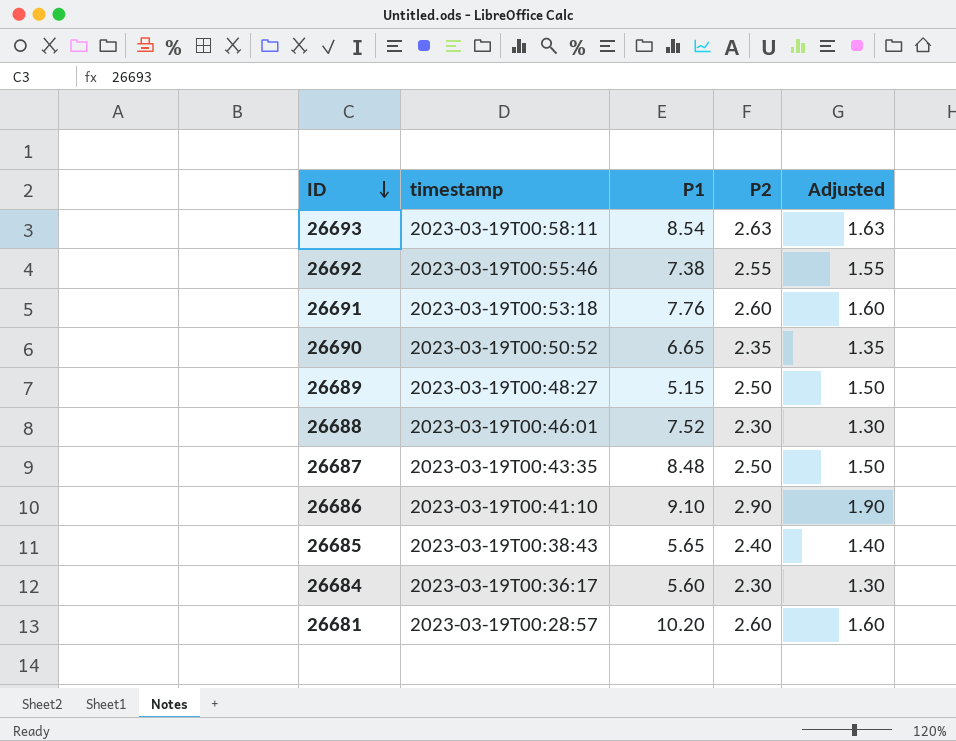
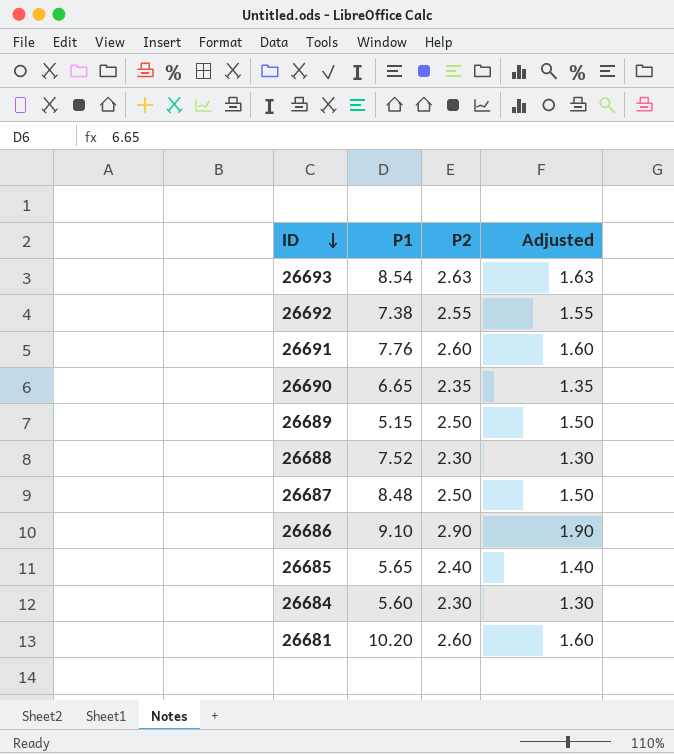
column timestamp | position: 2 -> none

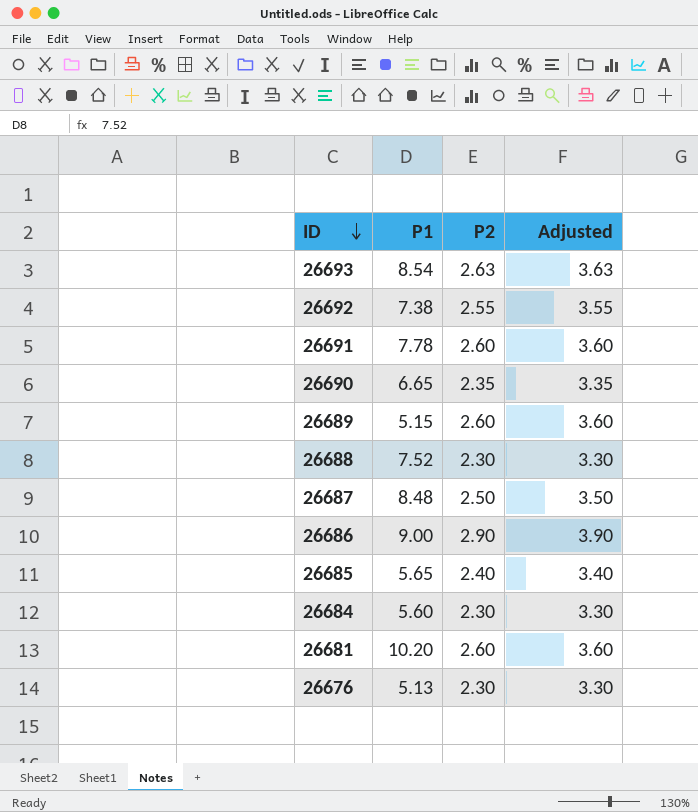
column Adjusted | formula: [P2] - 1 -> [P2] + 1
26691 | P1: 7.76 -> 7.78
26689 | P2: 2.50 -> 2.60
26686 | P1: 9.10 -> 9.00
row 26676: none -> 5.13 | 2.30 | 3.30

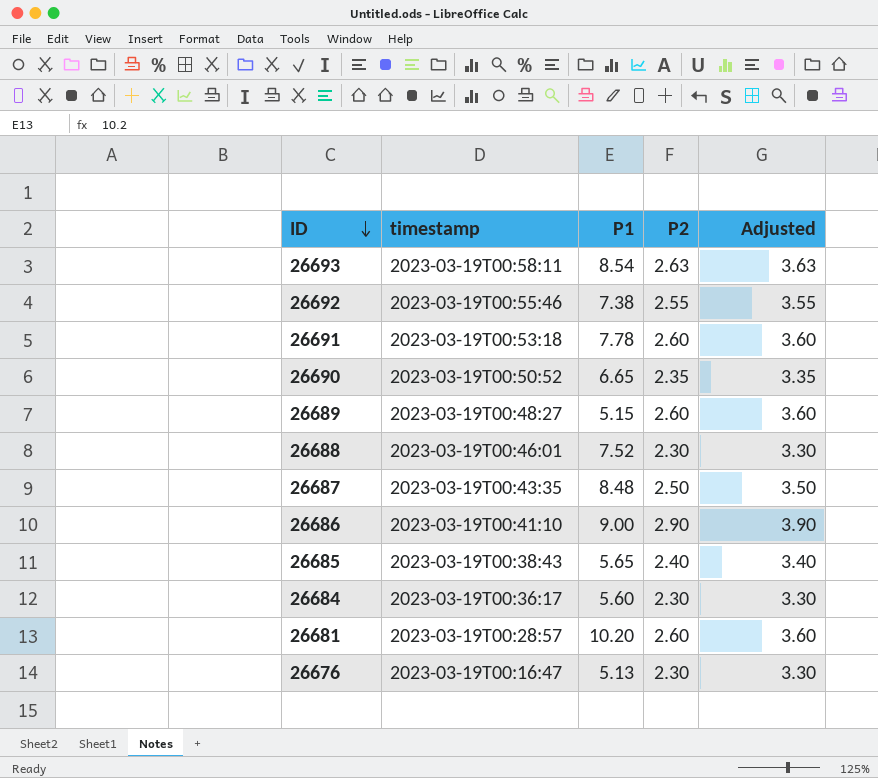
column timestamp | position: none -> 2

